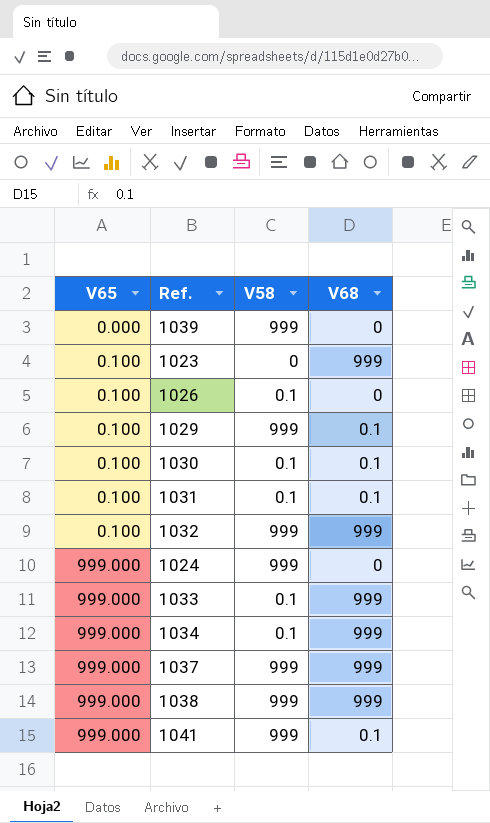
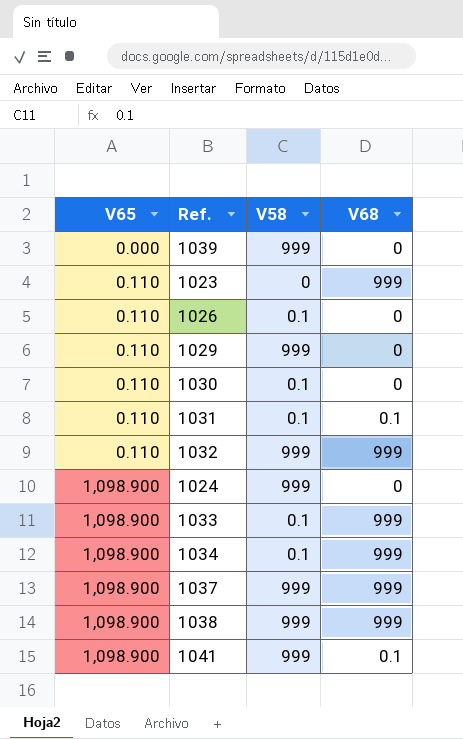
1023 | V65: 0.100 -> 0.110
1026 | V65: 0.100 -> 0.110
1029 | V65: 0.100 -> 0.110
1029 | V68: 0.1 -> 0
1030 | V65: 0.100 -> 0.110
1030 | V68: 0.1 -> 0
1031 | V65: 0.100 -> 0.110
1032 | V65: 0.100 -> 0.110
1024 | V65: 999.000 -> 1,098.900
1033 | V65: 999.000 -> 1,098.900
1034 | V65: 999.000 -> 1,098.900
1037 | V65: 999.000 -> 1,098.900
1038 | V65: 999.000 -> 1,098.900
1041 | V65: 999.000 -> 1,098.900

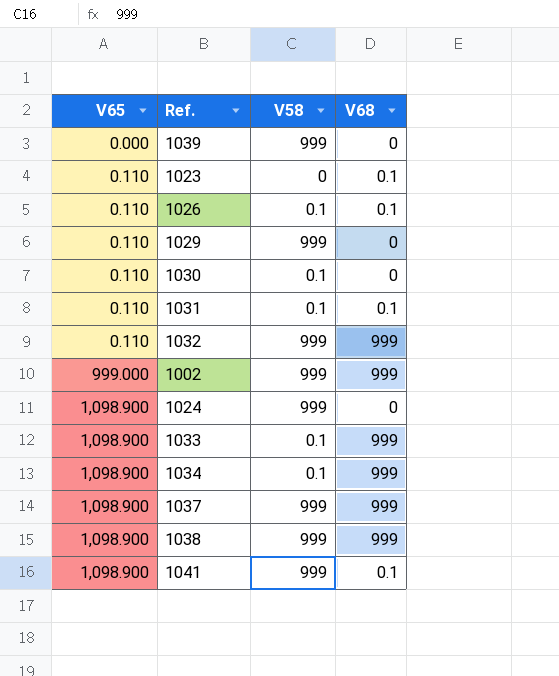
1023 | V68: 999 -> 0.1
1026 | V68: 0 -> 0.1
row 1002: none -> 999.000 | 999 | 999

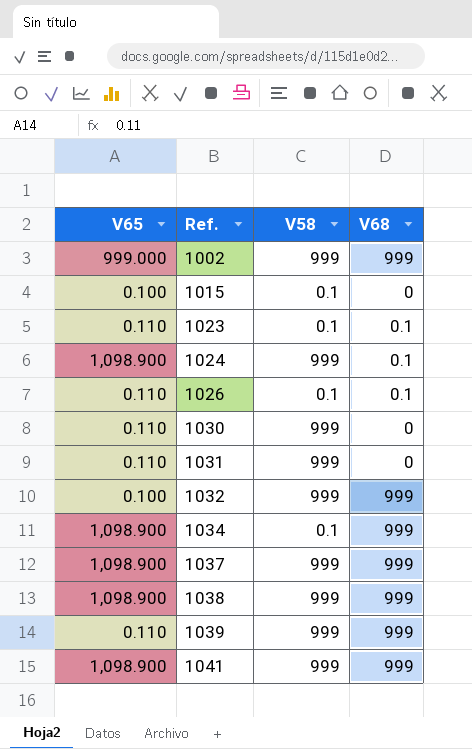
row order: V65 ascending -> Ref. ascending
row 1029: 0.110 | 999 | 0 -> none
row 1033: 1,098.900 | 0.1 | 999 -> none
row 1015: none -> 0.100 | 0.1 | 0
1023 | V58: 0 -> 0.1
1024 | V68: 0 -> 0.1
1030 | V58: 0.1 -> 999
1031 | V58: 0.1 -> 999
1031 | V68: 0.1 -> 0
1032 | V65: 0.110 -> 0.100
1039 | V65: 0.000 -> 0.110
1039 | V68: 0 -> 999
1041 | V68: 0.1 -> 999

